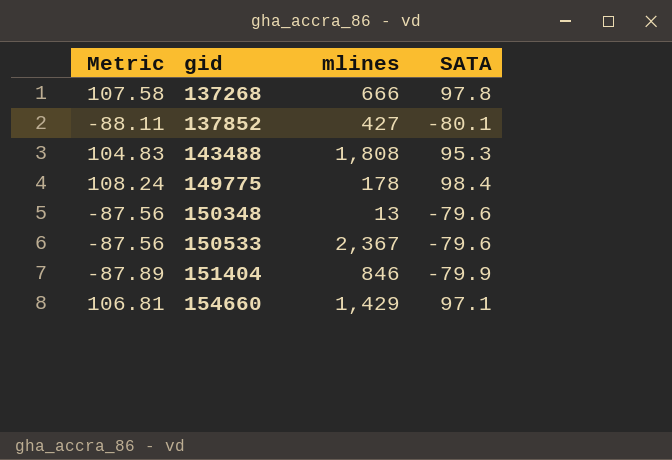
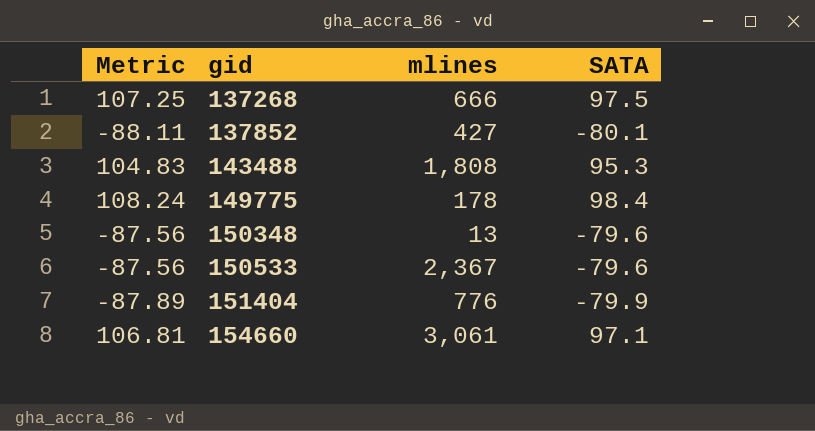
137268 | Metric: 107.58 -> 107.25
137268 | SATA: 97.8 -> 97.5
151404 | mlines: 846 -> 776
154660 | mlines: 1,429 -> 3,061

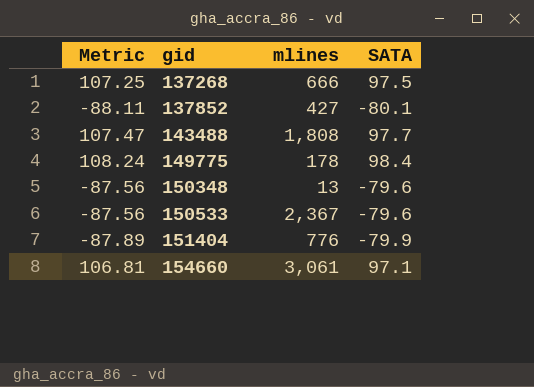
143488 | Metric: 104.83 -> 107.47
143488 | SATA: 95.3 -> 97.7

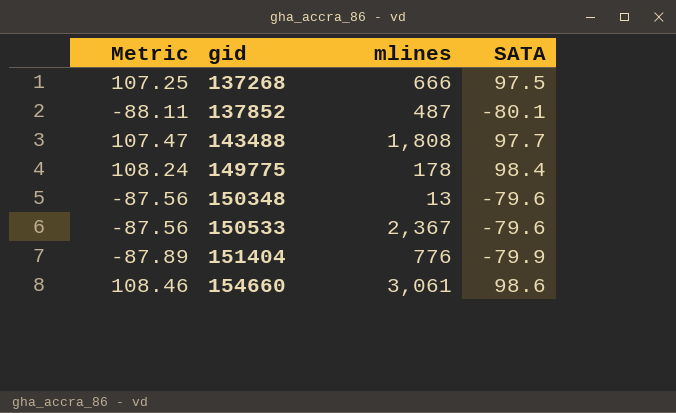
137852 | mlines: 427 -> 487
154660 | Metric: 106.81 -> 108.46
154660 | SATA: 97.1 -> 98.6

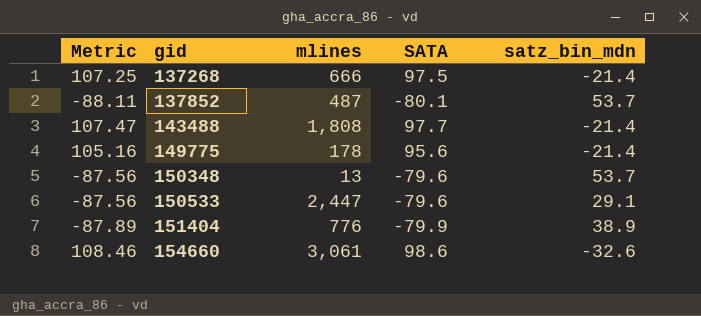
column satz_bin_mdn | position: none -> 5
149775 | Metric: 108.24 -> 105.16
149775 | SATA: 98.4 -> 95.6
150533 | mlines: 2,367 -> 2,447

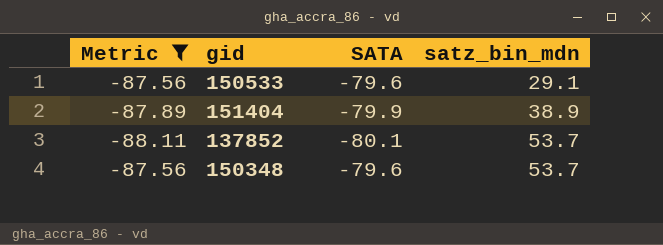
filter: none -> Metric <= -87.56
row order: gid ascending -> satz_bin_mdn ascending
column mlines | position: 3 -> none

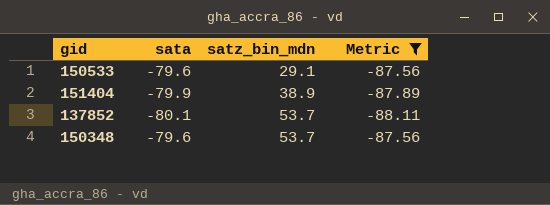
column name: SATA -> sata
column Metric | position: 1 -> 4

